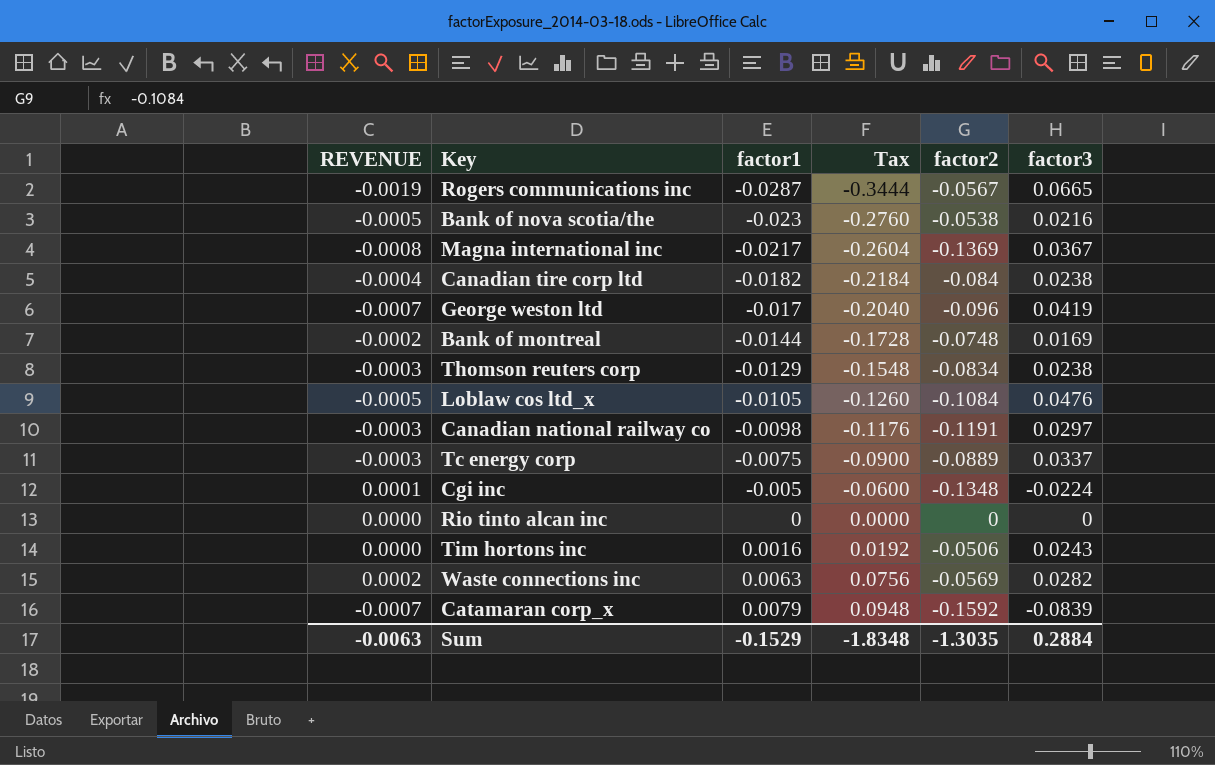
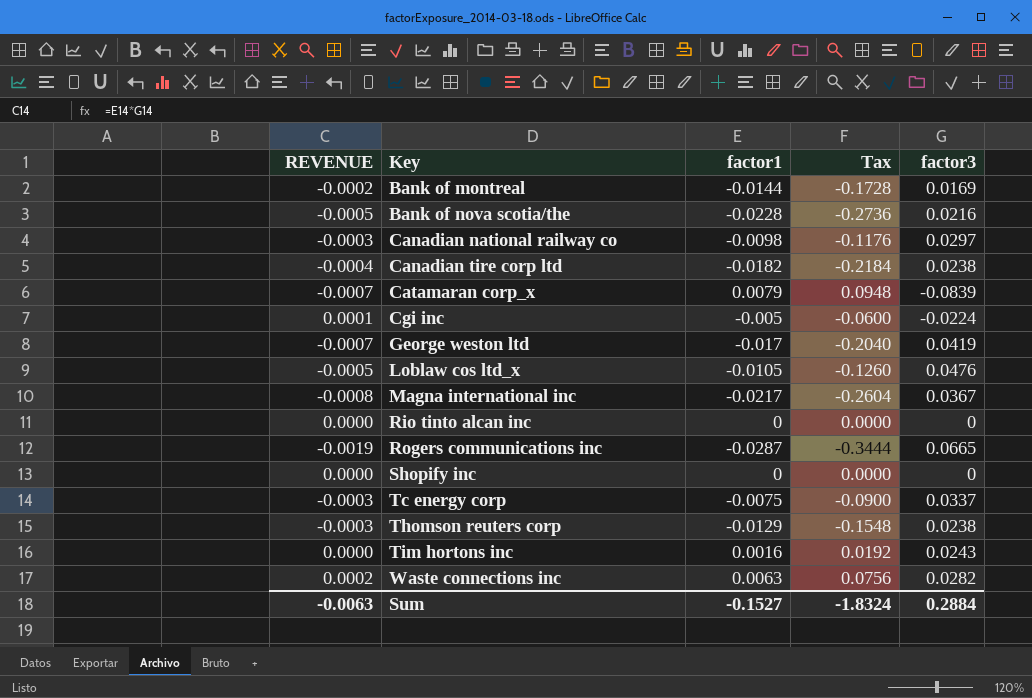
row order: factor1 ascending -> Key ascending
column factor2 | position: 5 -> none
Bank of nova scotia/the | factor1: -0.023 -> -0.0228
Bank of nova scotia/the | Tax: -0.2760 -> -0.2736
row Shopify inc: none -> 0.0000 | 0 | 0.0000 | 0
Sum | factor1: -0.1529 -> -0.1527
Sum | Tax: -1.8348 -> -1.8324

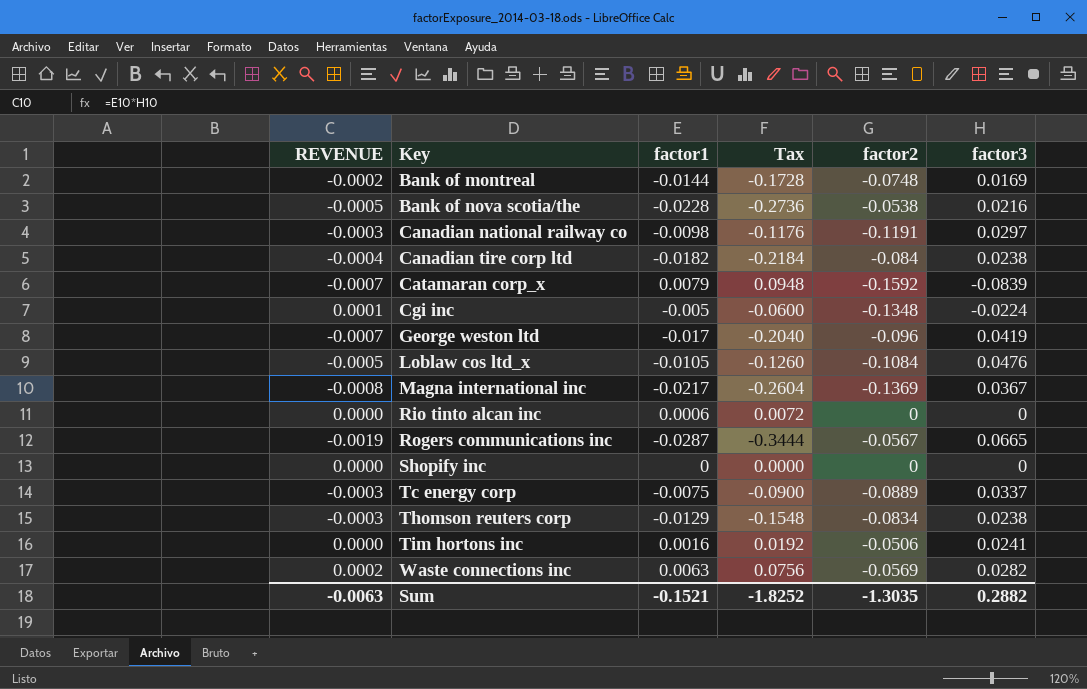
column factor2 | position: none -> 5
Rio tinto alcan inc | factor1: 0 -> 0.0006
Rio tinto alcan inc | Tax: 0.0000 -> 0.0072
Tim hortons inc | factor3: 0.0243 -> 0.0241
Sum | factor1: -0.1527 -> -0.1521
Sum | Tax: -1.8324 -> -1.8252
Sum | factor3: 0.2884 -> 0.2882

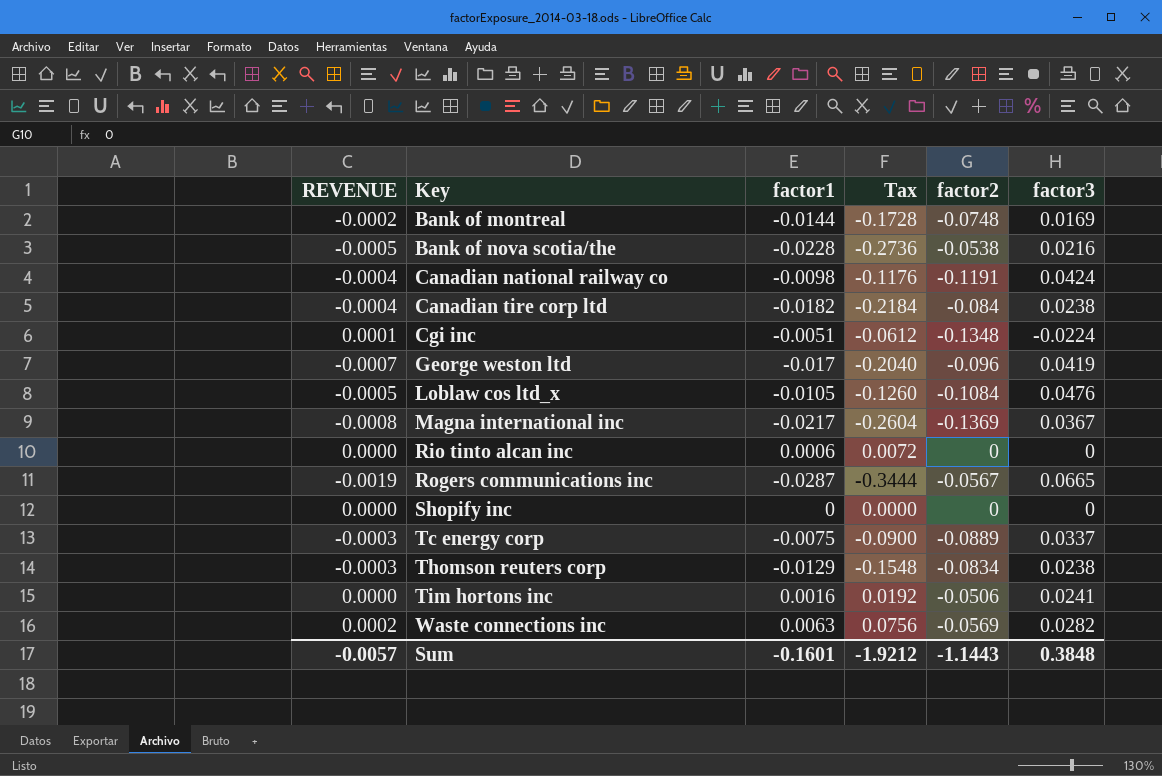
row Catamaran corp_x: -0.0007 | 0.0079 | 0.0948 | -0.1592 | -0.0839 -> none
Canadian national railway co | REVENUE: -0.0003 -> -0.0004
Canadian national railway co | factor3: 0.0297 -> 0.0424
Cgi inc | factor1: -0.005 -> -0.0051
Cgi inc | Tax: -0.0600 -> -0.0612
Sum | REVENUE: -0.0063 -> -0.0057
Sum | factor1: -0.1521 -> -0.1601
Sum | Tax: -1.8252 -> -1.9212
Sum | factor2: -1.3035 -> -1.1443
Sum | factor3: 0.2882 -> 0.3848

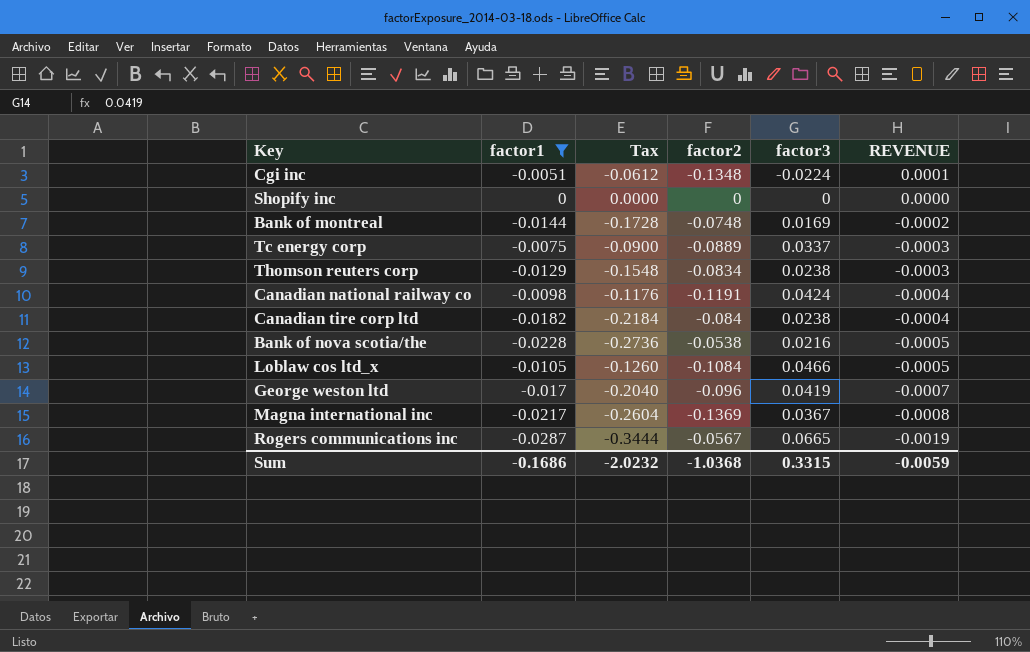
filter: none -> factor1 <= 0
row order: Key ascending -> REVENUE descending
column REVENUE | position: 1 -> 6
Loblaw cos ltd_x | factor3: 0.0476 -> 0.0466
Sum | factor1: -0.1601 -> -0.1686
Sum | Tax: -1.9212 -> -2.0232
Sum | factor2: -1.1443 -> -1.0368
Sum | factor3: 0.3848 -> 0.3315
Sum | REVENUE: -0.0057 -> -0.0059

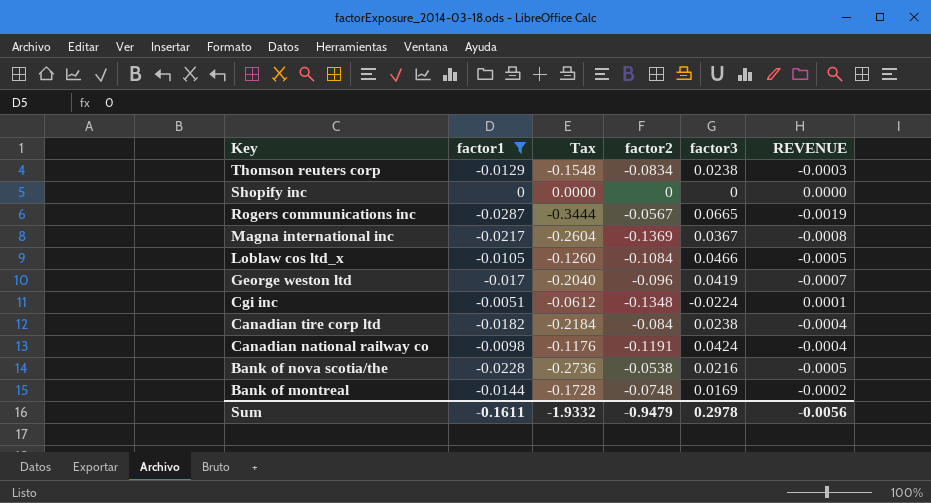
row order: REVENUE descending -> Key descending
row Tc energy corp: -0.0075 | -0.0900 | -0.0889 | 0.0337 | -0.0003 -> none
Sum | factor1: -0.1686 -> -0.1611
Sum | Tax: -2.0232 -> -1.9332
Sum | factor2: -1.0368 -> -0.9479
Sum | factor3: 0.3315 -> 0.2978
Sum | REVENUE: -0.0059 -> -0.0056

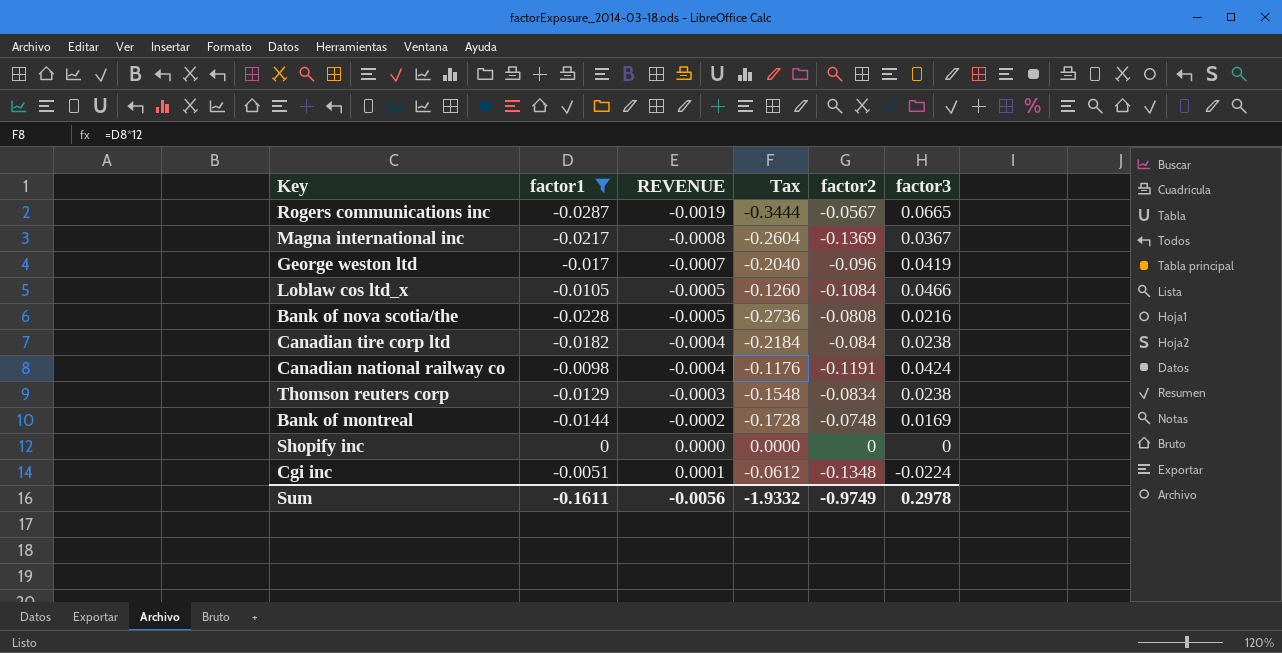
row order: Key descending -> REVENUE ascending
column REVENUE | position: 6 -> 3
Bank of nova scotia/the | factor2: -0.0538 -> -0.0808
Sum | factor2: -0.9479 -> -0.9749

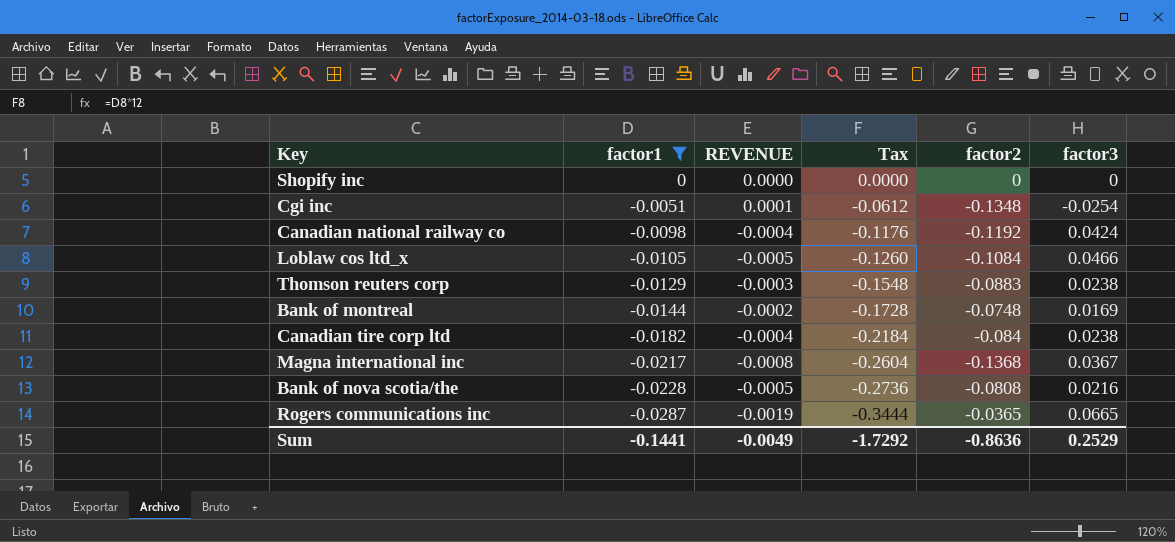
row order: REVENUE ascending -> factor1 descending
row George weston ltd: -0.017 | -0.0007 | -0.2040 | -0.096 | 0.0419 -> none
Cgi inc | factor3: -0.0224 -> -0.0254
Canadian national railway co | factor2: -0.1191 -> -0.1192
Thomson reuters corp | factor2: -0.0834 -> -0.0883
Magna international inc | factor2: -0.1369 -> -0.1368
Rogers communications inc | factor2: -0.0567 -> -0.0365
Sum | factor1: -0.1611 -> -0.1441
Sum | REVENUE: -0.0056 -> -0.0049
Sum | Tax: -1.9332 -> -1.7292
Sum | factor2: -0.9749 -> -0.8636
Sum | factor3: 0.2978 -> 0.2529

